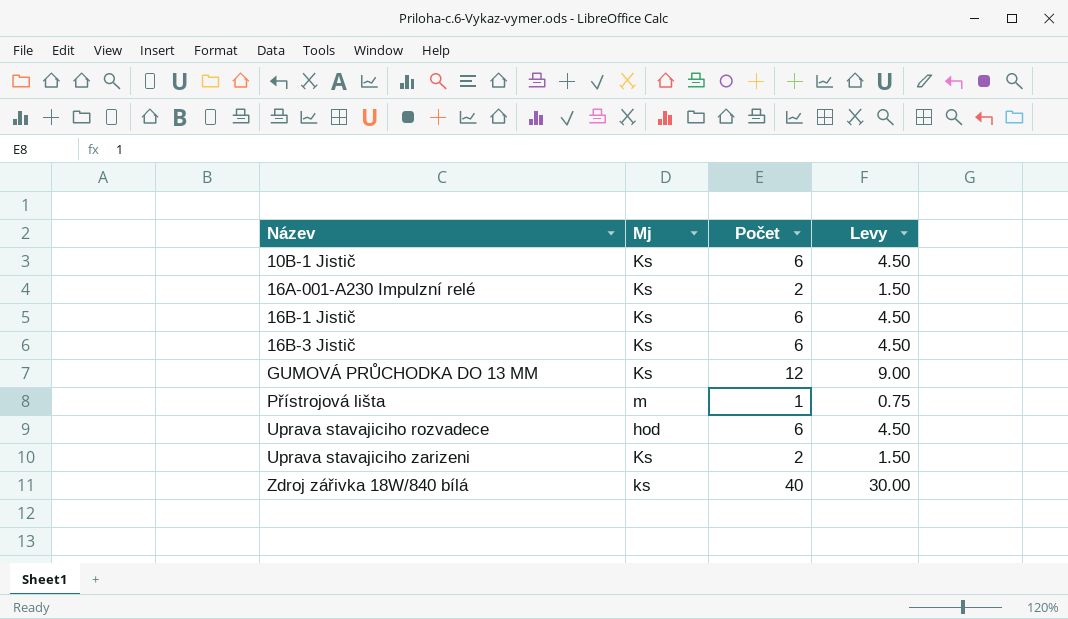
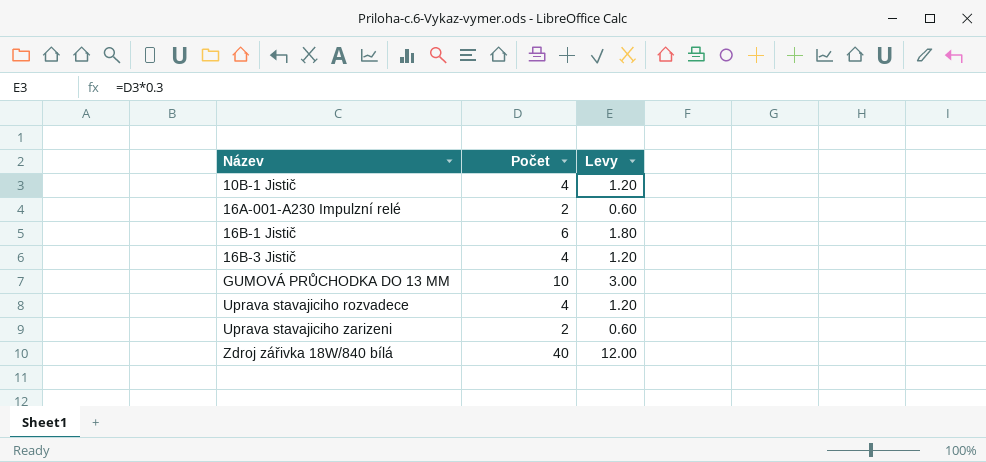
column Mj | position: 2 -> none
column Levy | formula: [Počet] * 0.75 -> [Počet] * 0.3
row Přístrojová lišta: m | 1 | 0.75 -> none
10B-1 Jistič | Počet: 6 -> 4
16B-3 Jistič | Počet: 6 -> 4
GUMOVÁ PRŮCHODKA DO 13 MM | Počet: 12 -> 10
Uprava stavajiciho rozvadece | Počet: 6 -> 4

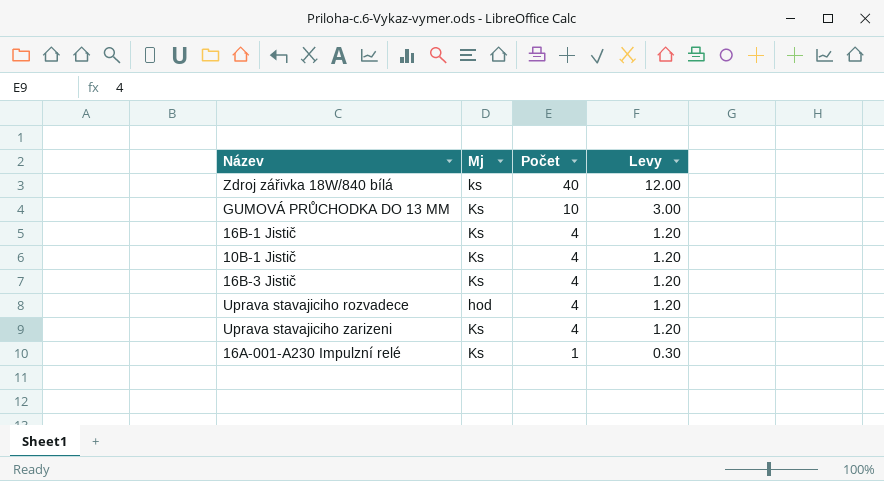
row order: Název ascending -> Počet descending
column Mj | position: none -> 2
16B-1 Jistič | Počet: 6 -> 4
16B-1 Jistič | Levy: 1.80 -> 1.20
Uprava stavajiciho zarizeni | Počet: 2 -> 4
Uprava stavajiciho zarizeni | Levy: 0.60 -> 1.20
16A-001-A230 Impulzní relé | Počet: 2 -> 1
16A-001-A230 Impulzní relé | Levy: 0.60 -> 0.30

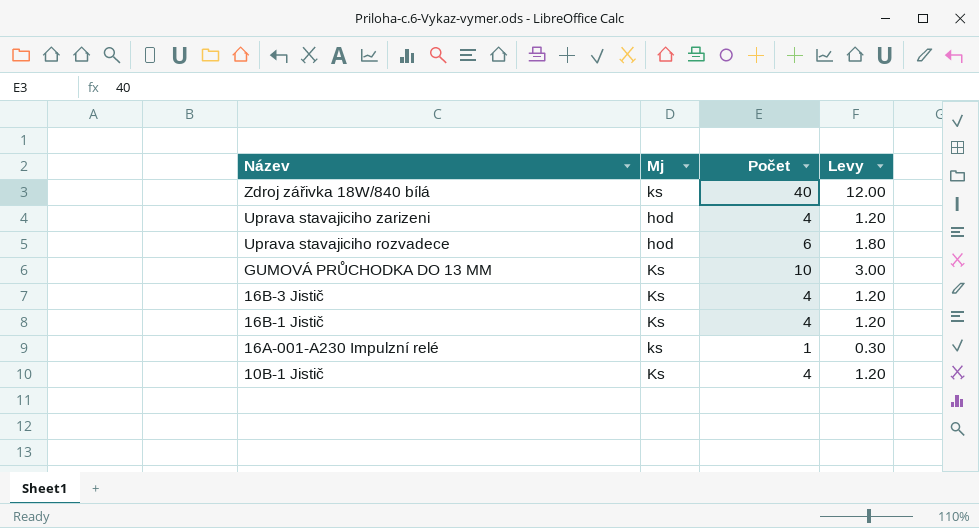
row order: Počet descending -> Název descending
Uprava stavajiciho zarizeni | Mj: Ks -> hod
Uprava stavajiciho rozvadece | Počet: 4 -> 6
Uprava stavajiciho rozvadece | Levy: 1.20 -> 1.80
16A-001-A230 Impulzní relé | Mj: Ks -> ks

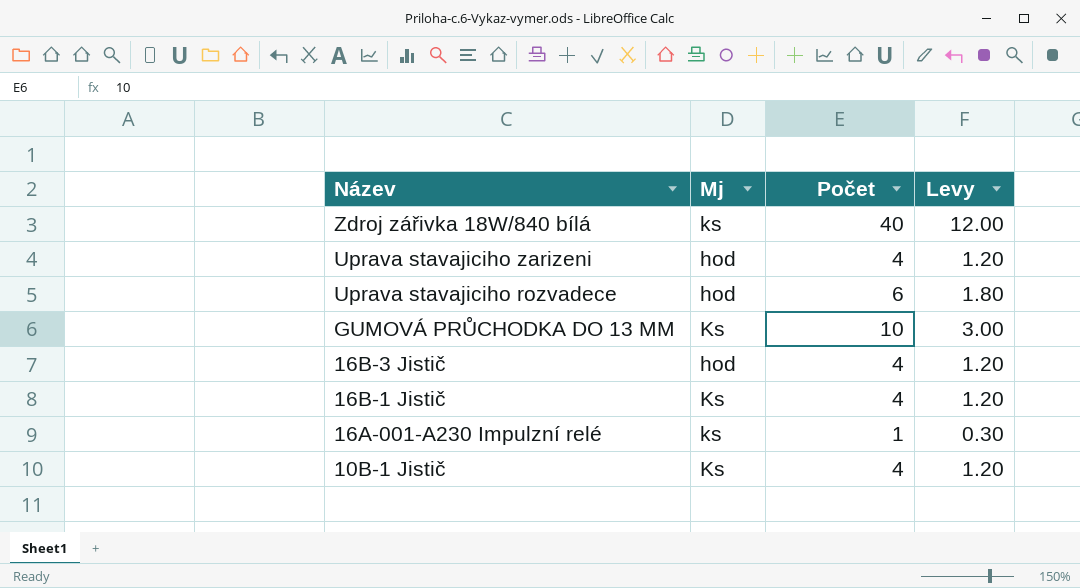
16B-3 Jistič | Mj: Ks -> hod

